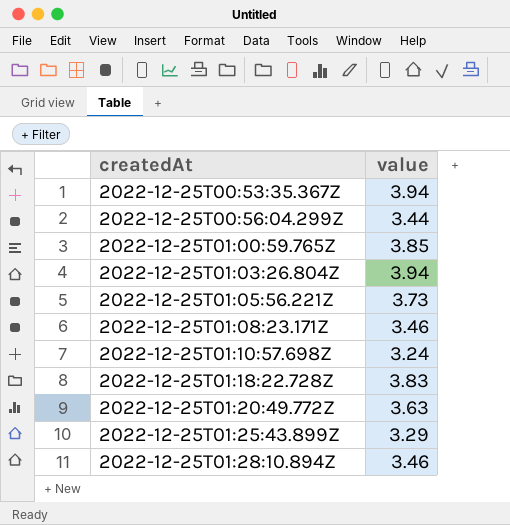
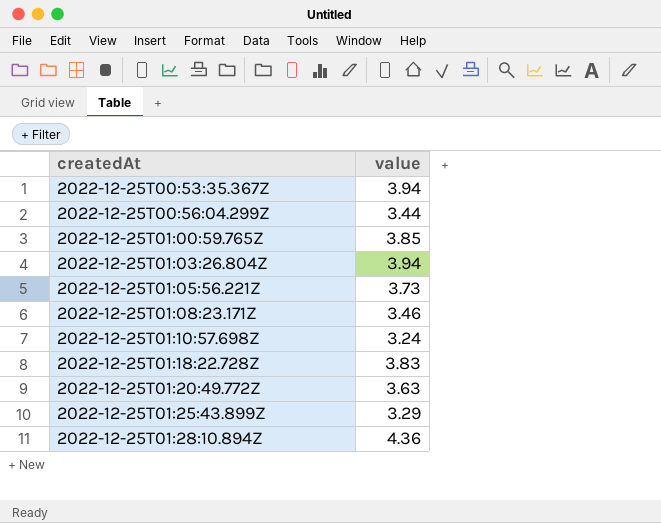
2022-12-25T01:28:10.894Z | value: 3.46 -> 4.36

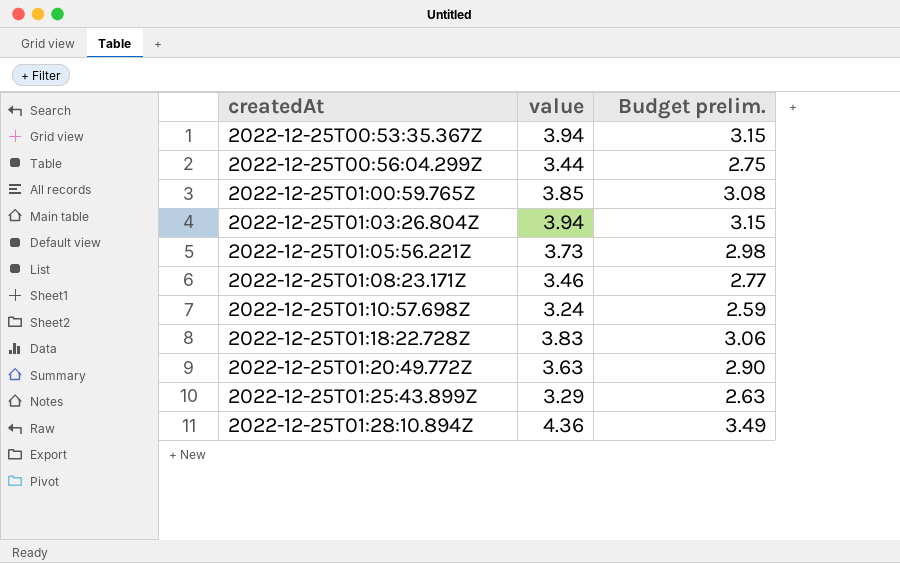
column Budget prelim. | formula: none -> [value] * 0.8

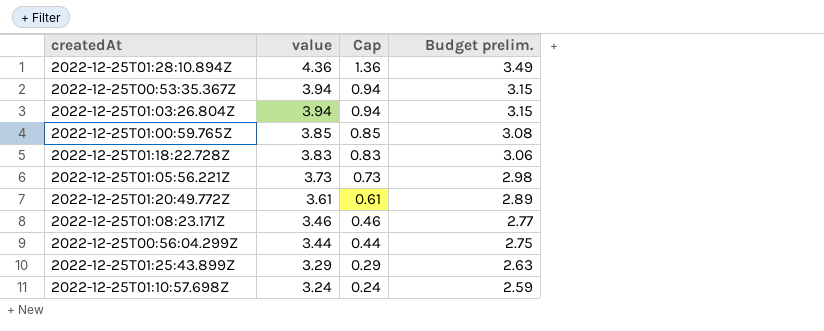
row order: createdAt ascending -> value descending
column Cap | formula: none -> [value] - 3
2022-12-25T01:20:49.772Z | value: 3.63 -> 3.61
2022-12-25T01:20:49.772Z | Budget prelim.: 2.90 -> 2.89

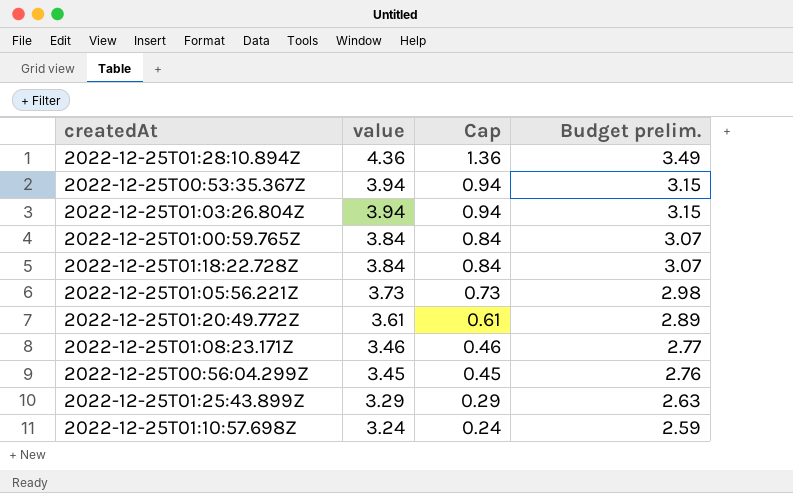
2022-12-25T01:00:59.765Z | value: 3.85 -> 3.84
2022-12-25T01:00:59.765Z | Cap: 0.85 -> 0.84
2022-12-25T01:00:59.765Z | Budget prelim.: 3.08 -> 3.07
2022-12-25T01:18:22.728Z | value: 3.83 -> 3.84
2022-12-25T01:18:22.728Z | Cap: 0.83 -> 0.84
2022-12-25T01:18:22.728Z | Budget prelim.: 3.06 -> 3.07
2022-12-25T00:56:04.299Z | value: 3.44 -> 3.45
2022-12-25T00:56:04.299Z | Cap: 0.44 -> 0.45
2022-12-25T00:56:04.299Z | Budget prelim.: 2.75 -> 2.76

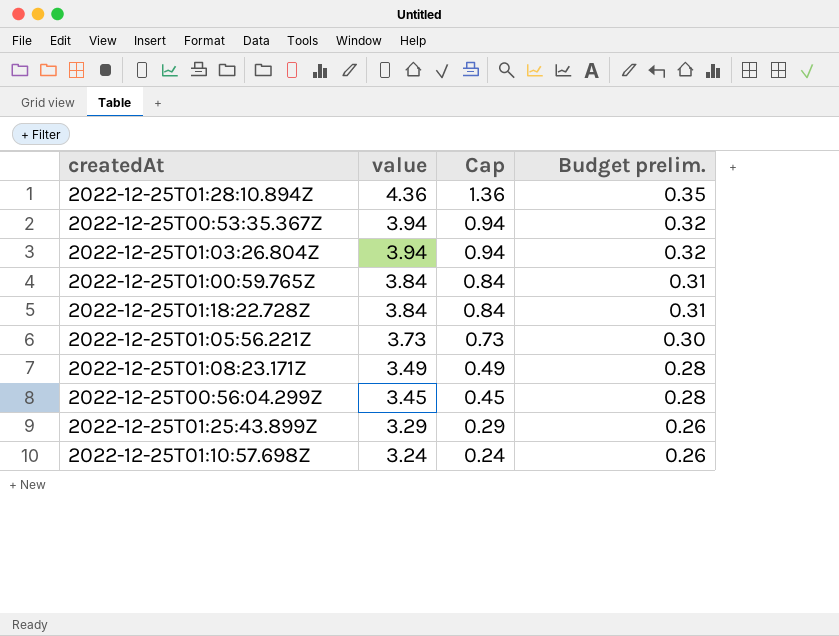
column Budget prelim. | formula: [value] * 0.8 -> [value] * 0.08
row 2022-12-25T01:20:49.772Z: 3.61 | 0.61 | 2.89 -> none
2022-12-25T01:08:23.171Z | value: 3.46 -> 3.49
2022-12-25T01:08:23.171Z | Cap: 0.46 -> 0.49

